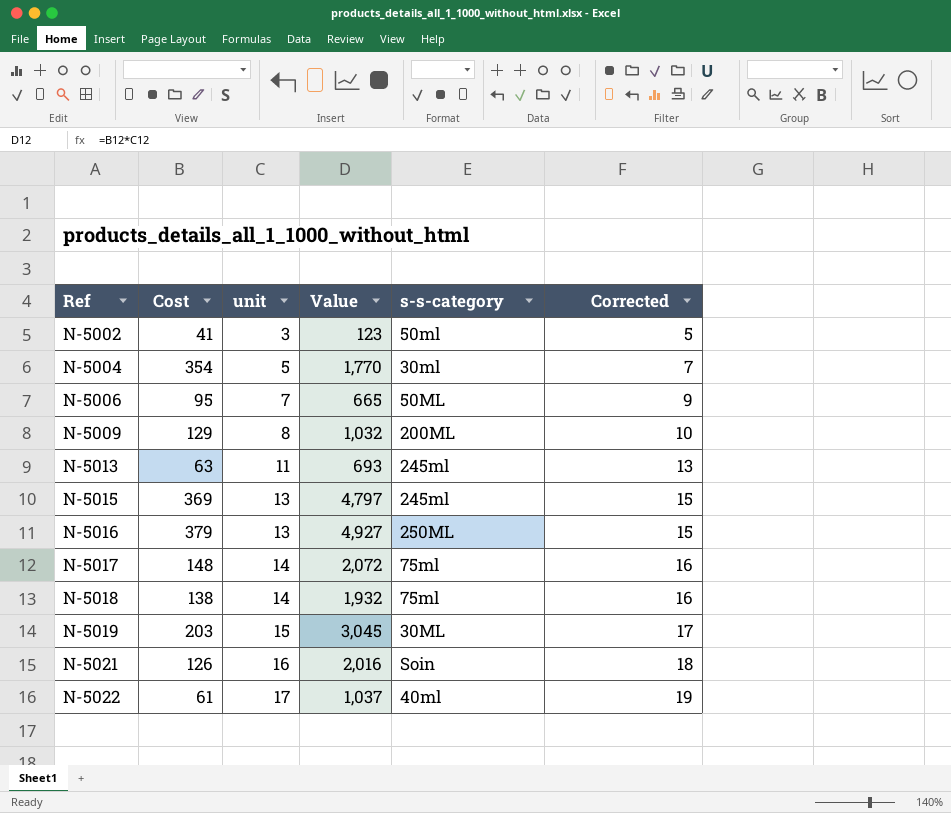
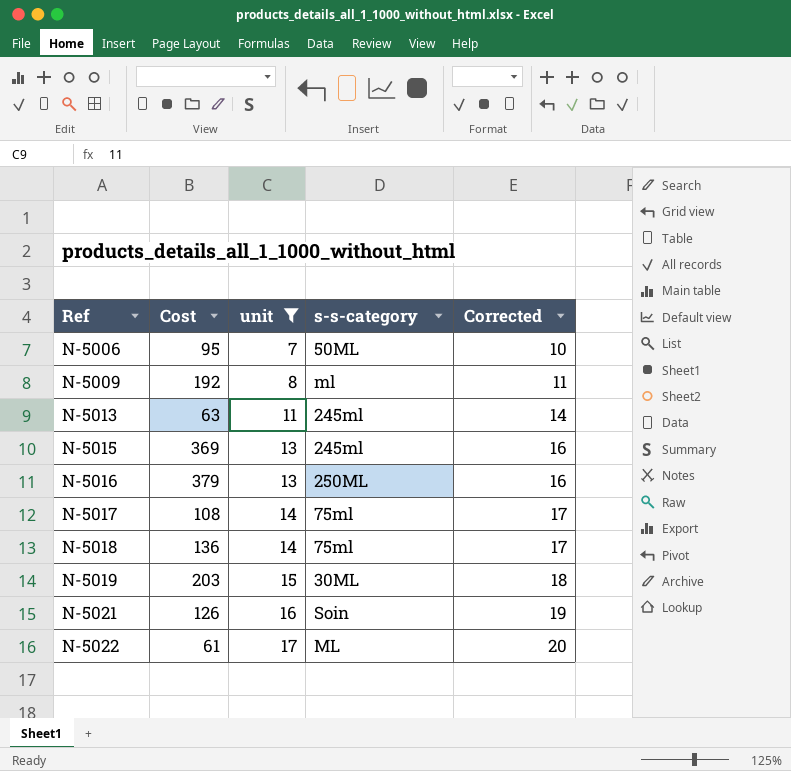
filter: none -> unit >= 7
column Value | formula: [Cost] * [unit] -> none
column Corrected | formula: [unit] + 2 -> [unit] + 3
N-5009 | Cost: 129 -> 192
N-5009 | s-s-category: 200ML -> ml
N-5017 | Cost: 148 -> 108
N-5018 | Cost: 138 -> 136
N-5022 | s-s-category: 40ml -> ML

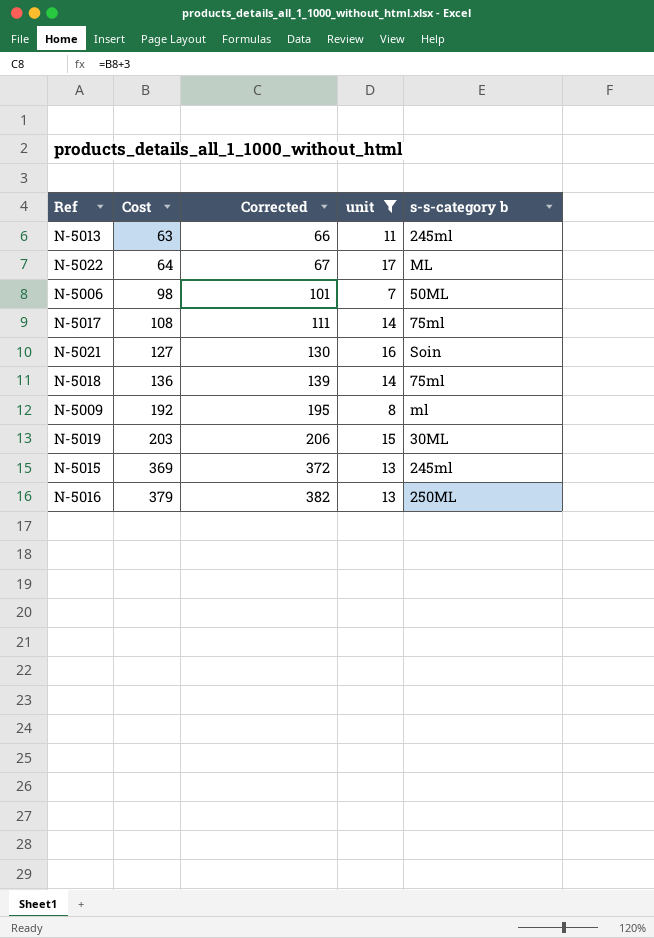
row order: Ref ascending -> Cost ascending
column Corrected | formula: [unit] + 3 -> [Cost] + 3
column Corrected | position: 5 -> 3
column name: s-s-category -> s-s-category b
N-5022 | Cost: 61 -> 64
N-5006 | Cost: 95 -> 98
N-5021 | Cost: 126 -> 127

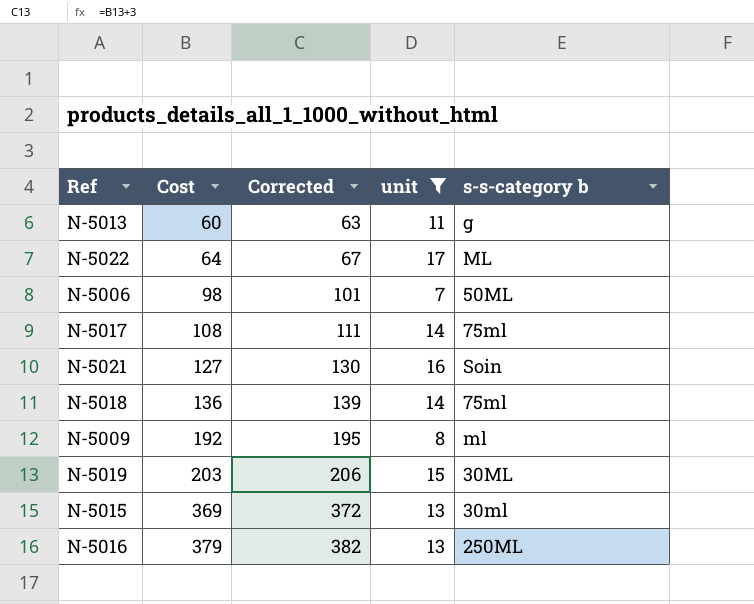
N-5013 | Cost: 63 -> 60
N-5013 | Corrected: 66 -> 63
N-5013 | s-s-category b: 245ml -> g
N-5015 | s-s-category b: 245ml -> 30ml

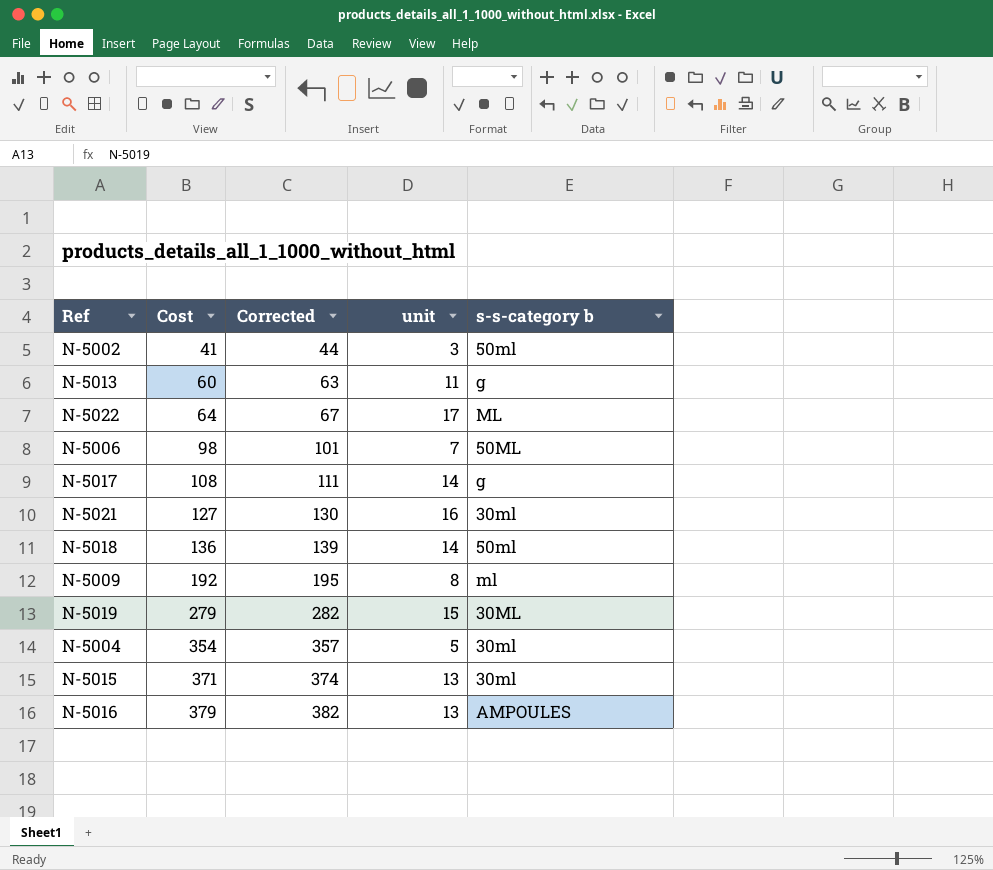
filter: unit >= 7 -> none
N-5017 | s-s-category b: 75ml -> g
N-5021 | s-s-category b: Soin -> 30ml
N-5018 | s-s-category b: 75ml -> 50ml
N-5019 | Cost: 203 -> 279
N-5019 | Corrected: 206 -> 282
N-5015 | Cost: 369 -> 371
N-5015 | Corrected: 372 -> 374
N-5016 | s-s-category b: 250ML -> AMPOULES

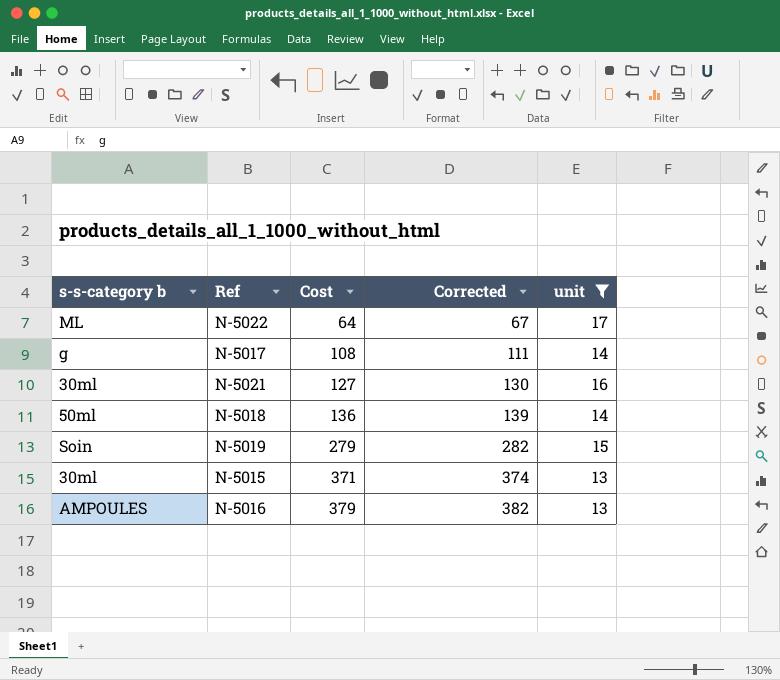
filter: none -> unit >= 13
column s-s-category b | position: 5 -> 1
N-5019 | s-s-category b: 30ML -> Soin

